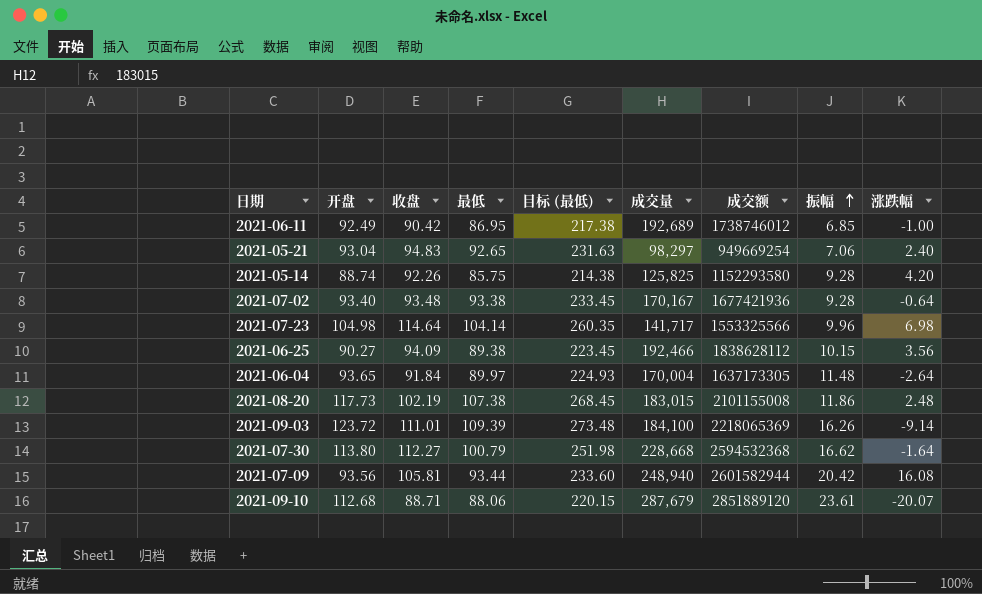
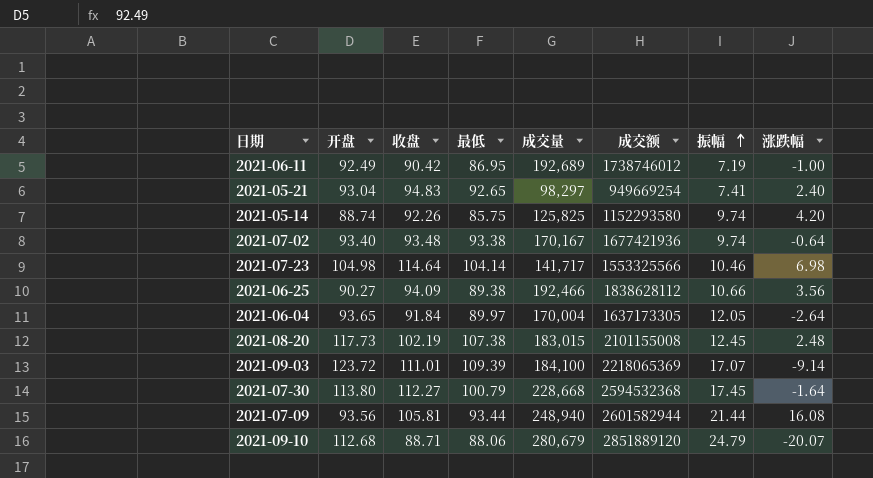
column 目标 (最低) | formula: [最低] * 2.5 -> none
2021-06-11 | 振幅: 6.85 -> 7.19
2021-05-21 | 振幅: 7.06 -> 7.41
2021-05-14 | 振幅: 9.28 -> 9.74
2021-07-02 | 振幅: 9.28 -> 9.74
2021-07-23 | 振幅: 9.96 -> 10.46
2021-06-25 | 振幅: 10.15 -> 10.66
2021-06-04 | 振幅: 11.48 -> 12.05
2021-08-20 | 振幅: 11.86 -> 12.45
2021-09-03 | 振幅: 16.26 -> 17.07
2021-07-30 | 振幅: 16.62 -> 17.45
2021-07-09 | 振幅: 20.42 -> 21.44
2021-09-10 | 成交量: 287,679 -> 280,679
2021-09-10 | 振幅: 23.61 -> 24.79

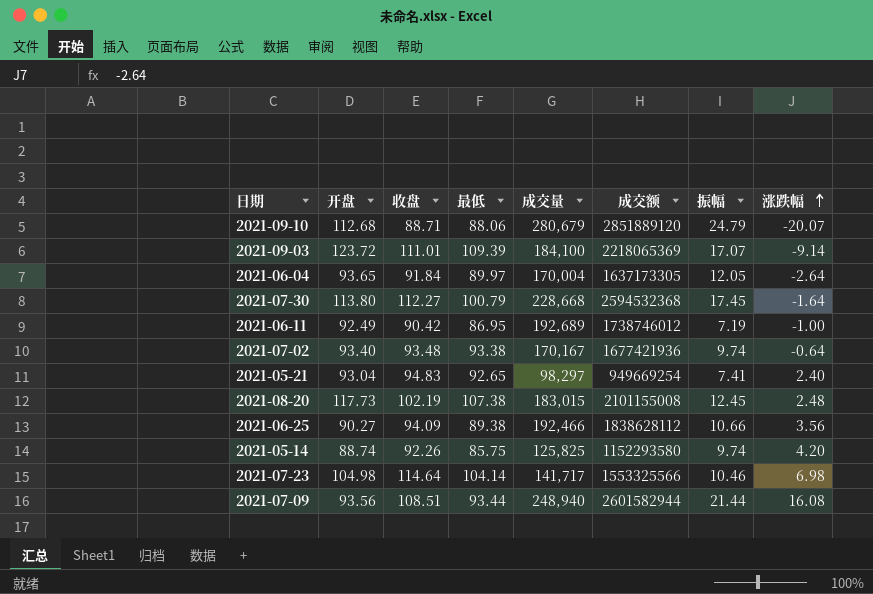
row order: 振幅 ascending -> 涨跌幅 ascending
2021-07-09 | 收盘: 105.81 -> 108.51

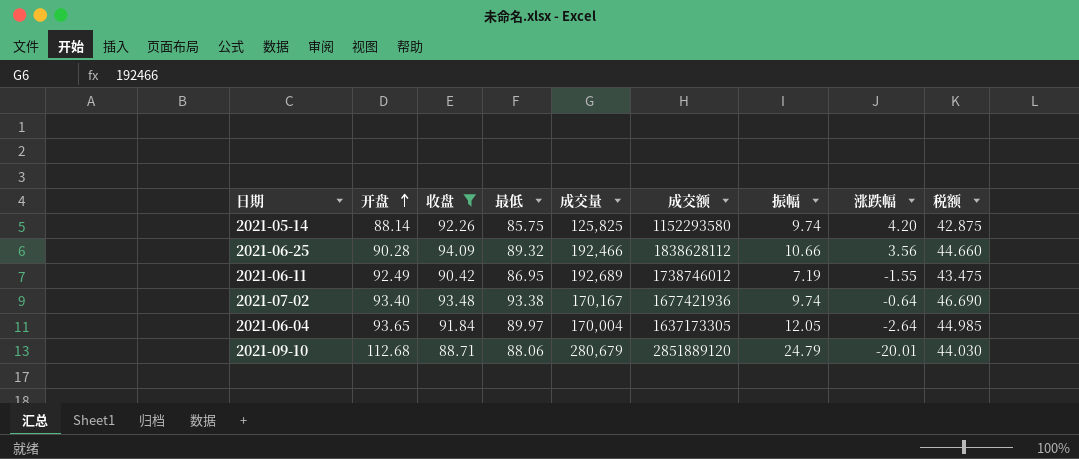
filter: none -> 收盘 <= 94.09
row order: 涨跌幅 ascending -> 开盘 ascending
column 税额 | formula: none -> [最低] * 0.5
2021-05-14 | 开盘: 88.74 -> 88.14
2021-06-25 | 开盘: 90.27 -> 90.28
2021-06-25 | 最低: 89.38 -> 89.32
2021-06-11 | 涨跌幅: -1.00 -> -1.55
2021-09-10 | 涨跌幅: -20.07 -> -20.01

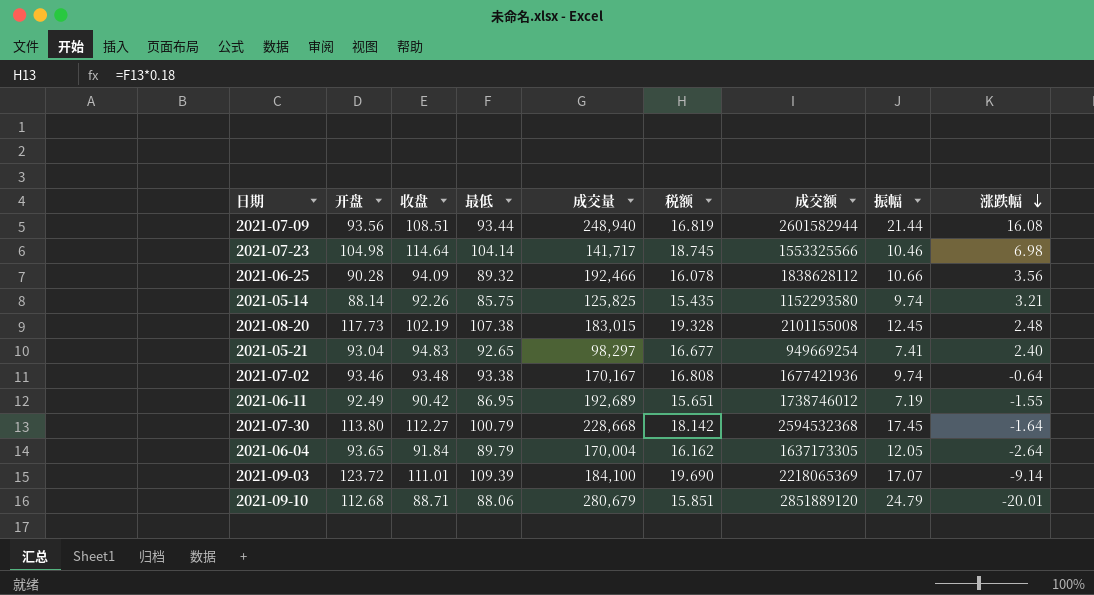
filter: 收盘 <= 94.09 -> none
row order: 开盘 ascending -> 涨跌幅 descending
column 税额 | formula: [最低] * 0.5 -> [最低] * 0.18
column 税额 | position: 9 -> 6
2021-05-14 | 涨跌幅: 4.20 -> 3.21
2021-07-02 | 开盘: 93.40 -> 93.46
2021-06-04 | 最低: 89.97 -> 89.79

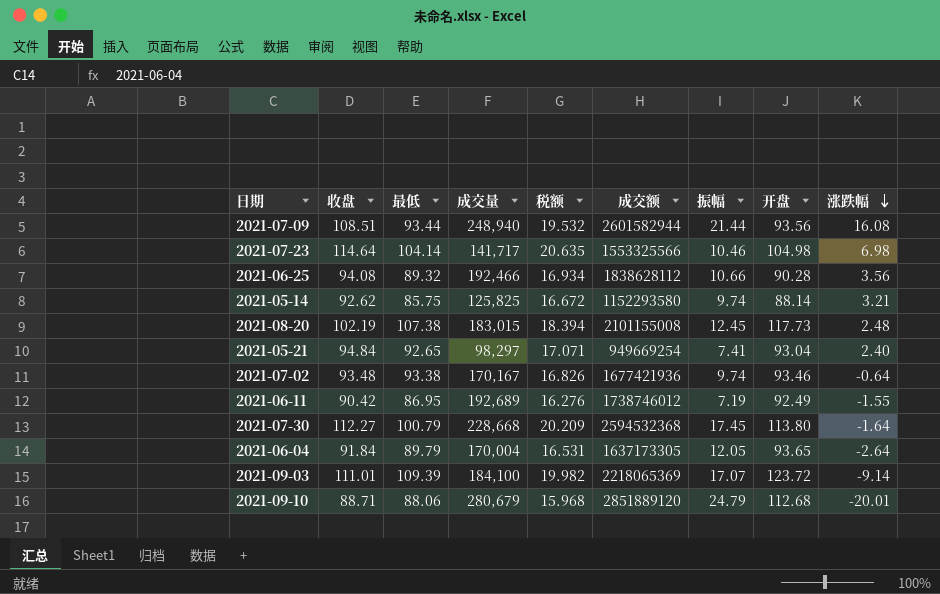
column 税额 | formula: [最低] * 0.18 -> [收盘] * 0.18
column 开盘 | position: 2 -> 8
2021-06-25 | 收盘: 94.09 -> 94.08
2021-05-14 | 收盘: 92.26 -> 92.62
2021-05-21 | 收盘: 94.83 -> 94.84

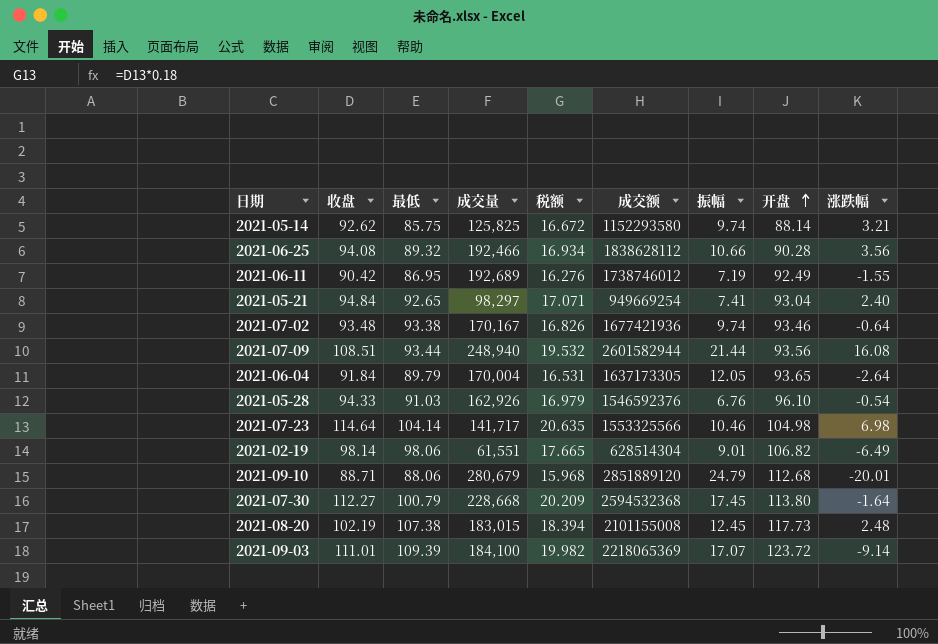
row order: 涨跌幅 descending -> 开盘 ascending
row 2021-05-28: none -> 94.33 | 91.03 | 162,926 | 16.979 | 1546592376 | 6.76 | 96.10 | -0.54
row 2021-02-19: none -> 98.14 | 98.06 | 61,551 | 17.665 | 628514304 | 9.01 | 106.82 | -6.49

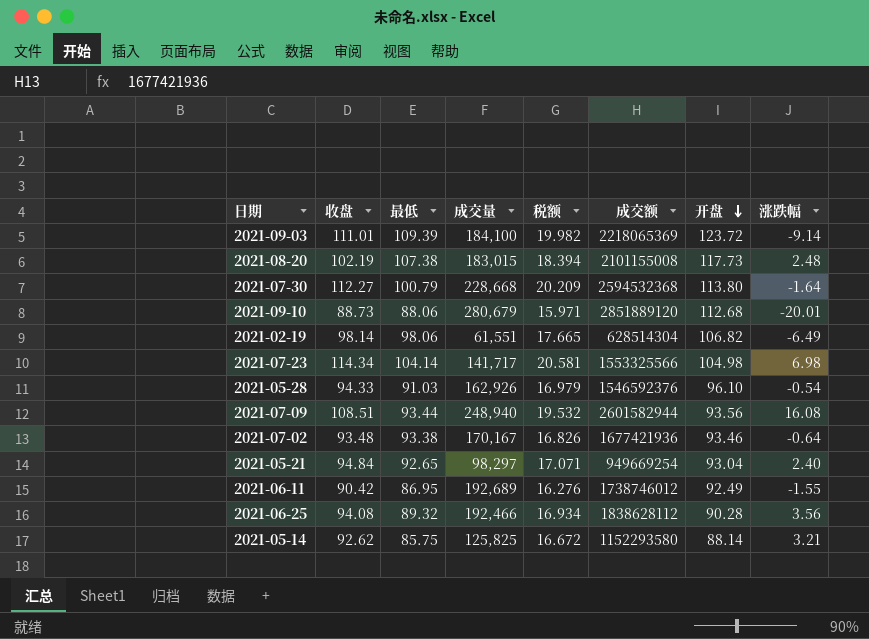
row order: 开盘 ascending -> 开盘 descending
column 振幅 | position: 7 -> none
row 2021-06-04: 91.84 | 89.79 | 170,004 | 16.531 | 1637173305 | 12.05 | 93.65 | -2.64 -> none
2021-09-10 | 收盘: 88.71 -> 88.73
2021-09-10 | 税额: 15.968 -> 15.971
2021-07-23 | 收盘: 114.64 -> 114.34
2021-07-23 | 税额: 20.635 -> 20.581

